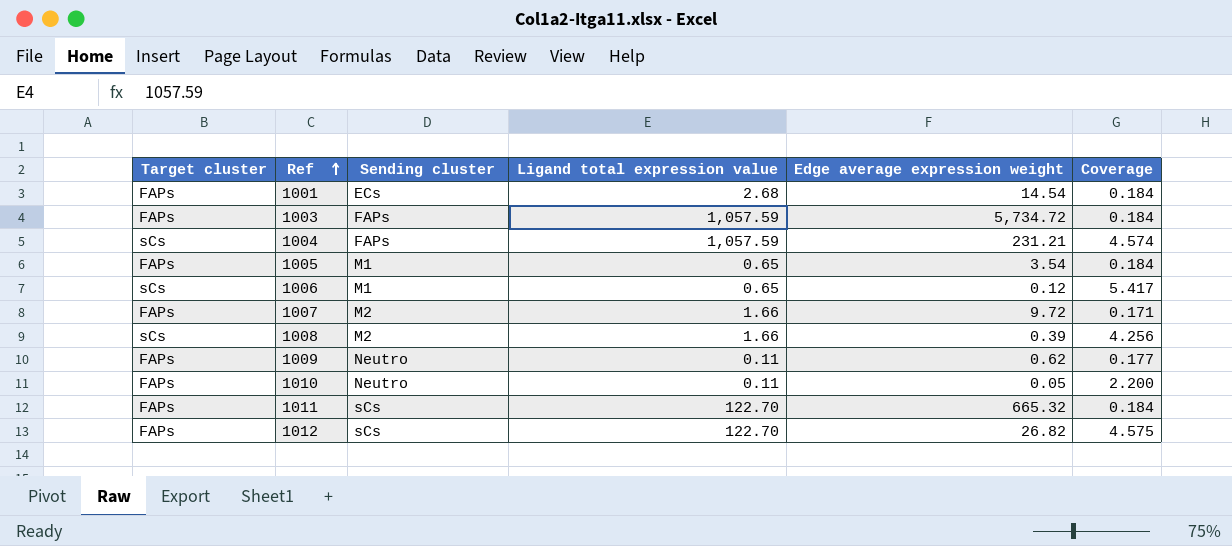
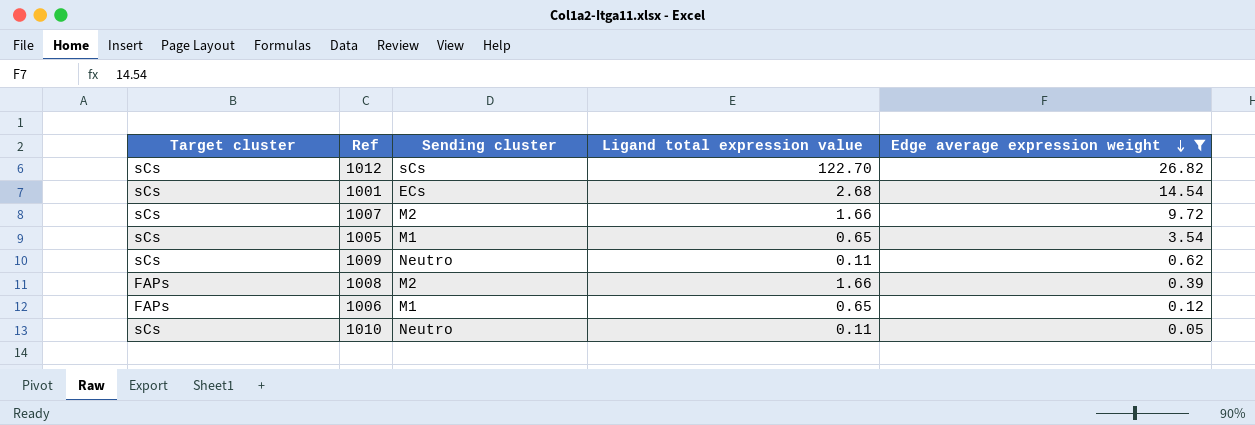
filter: none -> Edge average expression weight <= 26.82
row order: Ref ascending -> Edge average expression weight descending
column Coverage | formula: [Ligand total expression value] / [Edge average expression weight] -> none
1012 | Target cluster: FAPs -> sCs
1001 | Target cluster: FAPs -> sCs
1007 | Target cluster: FAPs -> sCs
1005 | Target cluster: FAPs -> sCs
1009 | Target cluster: FAPs -> sCs
1008 | Target cluster: sCs -> FAPs
1006 | Target cluster: sCs -> FAPs
1010 | Target cluster: FAPs -> sCs

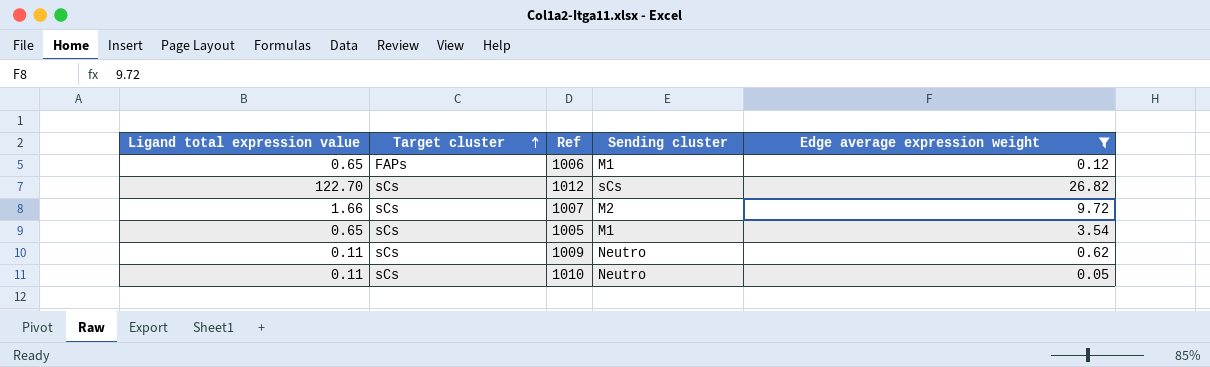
row order: Edge average expression weight descending -> Target cluster ascending
column Ligand total expression value | position: 4 -> 1
row 1001: sCs | ECs | 2.68 | 14.54 -> none
row 1008: FAPs | M2 | 1.66 | 0.39 -> none

